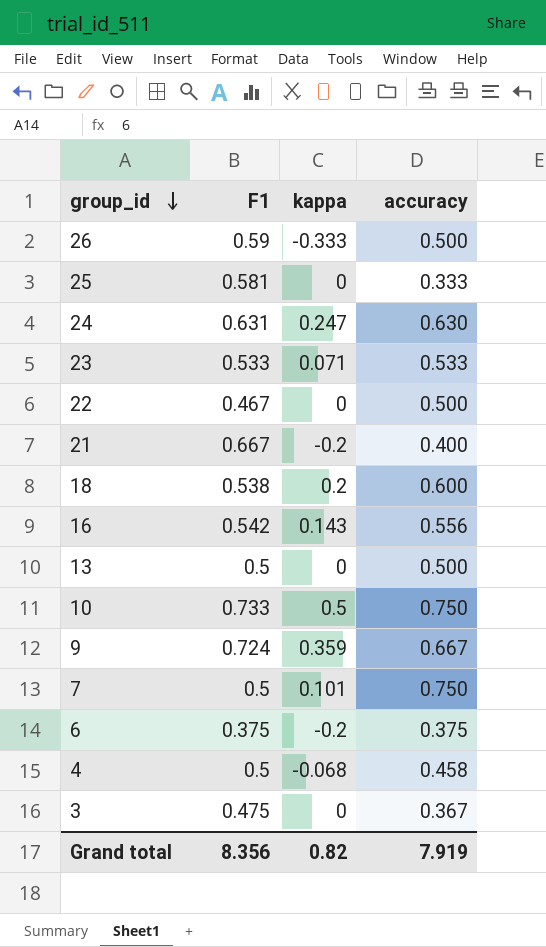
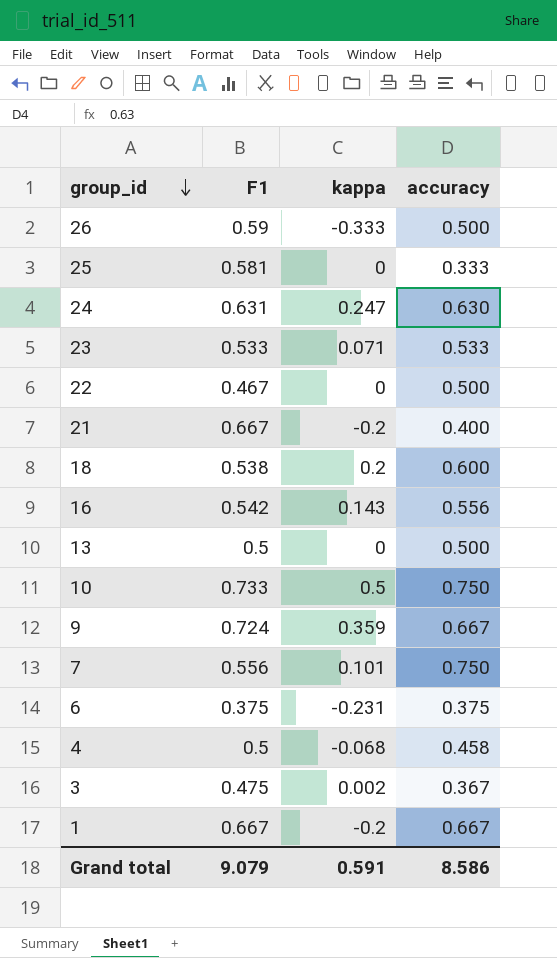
7 | F1: 0.5 -> 0.556
6 | kappa: -0.2 -> -0.231
3 | kappa: 0 -> 0.002
row 1: none -> 0.667 | -0.2 | 0.667
Grand total | F1: 8.356 -> 9.079
Grand total | kappa: 0.82 -> 0.591
Grand total | accuracy: 7.919 -> 8.586

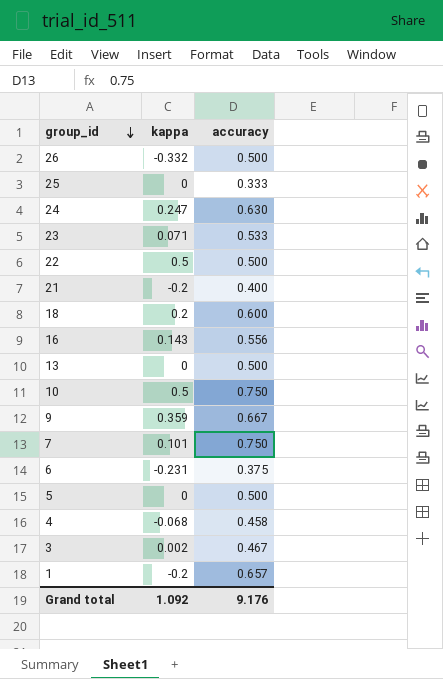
column F1 | position: 2 -> none
26 | kappa: -0.333 -> -0.332
22 | kappa: 0 -> 0.5
row 5: none -> 0 | 0.500
3 | accuracy: 0.367 -> 0.467
1 | accuracy: 0.667 -> 0.657
Grand total | kappa: 0.591 -> 1.092
Grand total | accuracy: 8.586 -> 9.176

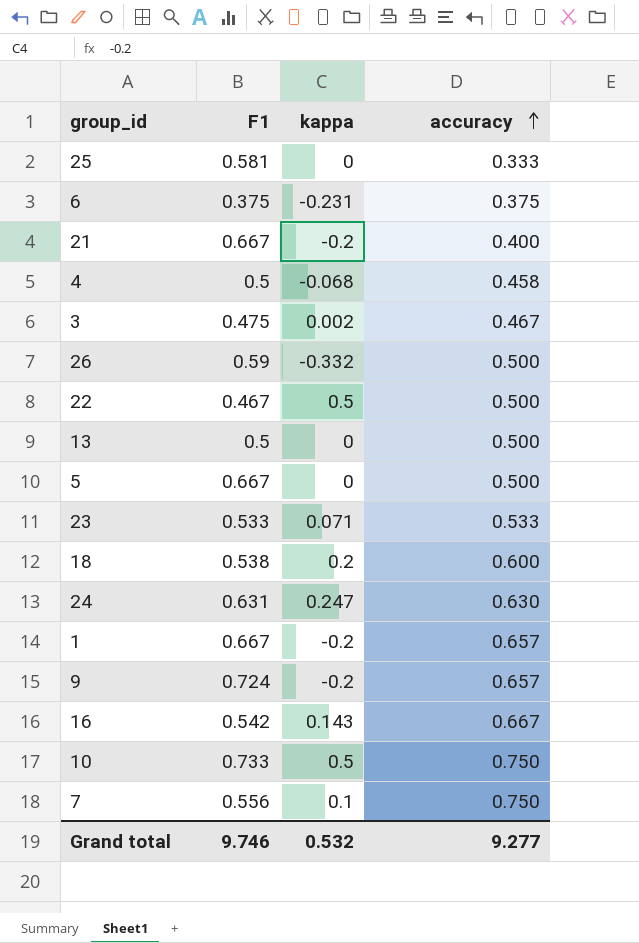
row order: group_id descending -> accuracy ascending
column F1 | position: none -> 2
9 | kappa: 0.359 -> -0.2
9 | accuracy: 0.667 -> 0.657
16 | accuracy: 0.556 -> 0.667
7 | kappa: 0.101 -> 0.1
Grand total | kappa: 1.092 -> 0.532
Grand total | accuracy: 9.176 -> 9.277

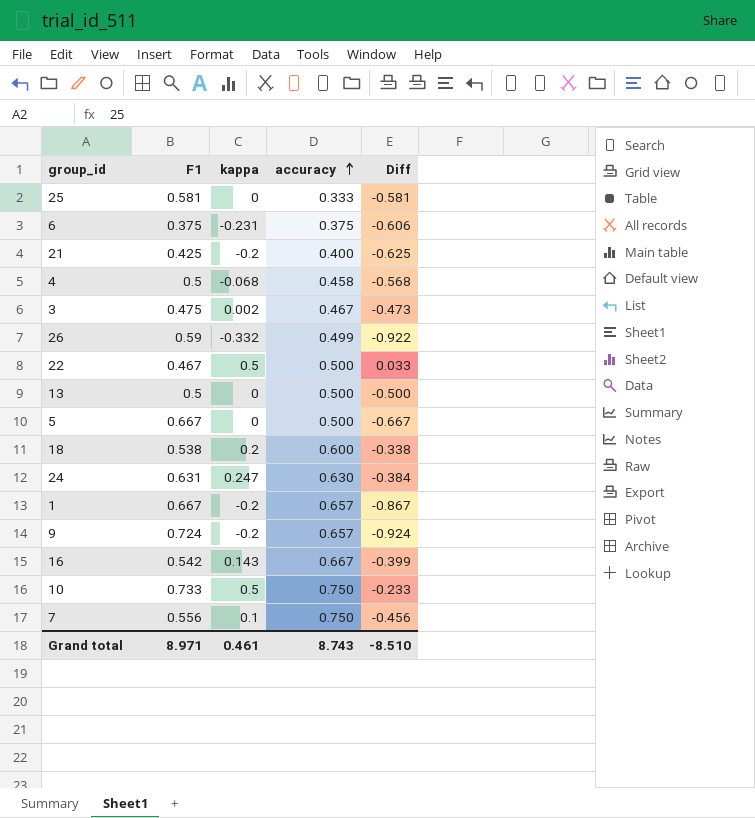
column Diff | formula: none -> [kappa] - [F1]
row 23: 0.533 | 0.071 | 0.533 -> none
21 | F1: 0.667 -> 0.425
26 | accuracy: 0.500 -> 0.499
Grand total | F1: 9.746 -> 8.971
Grand total | kappa: 0.532 -> 0.461
Grand total | accuracy: 9.277 -> 8.743

